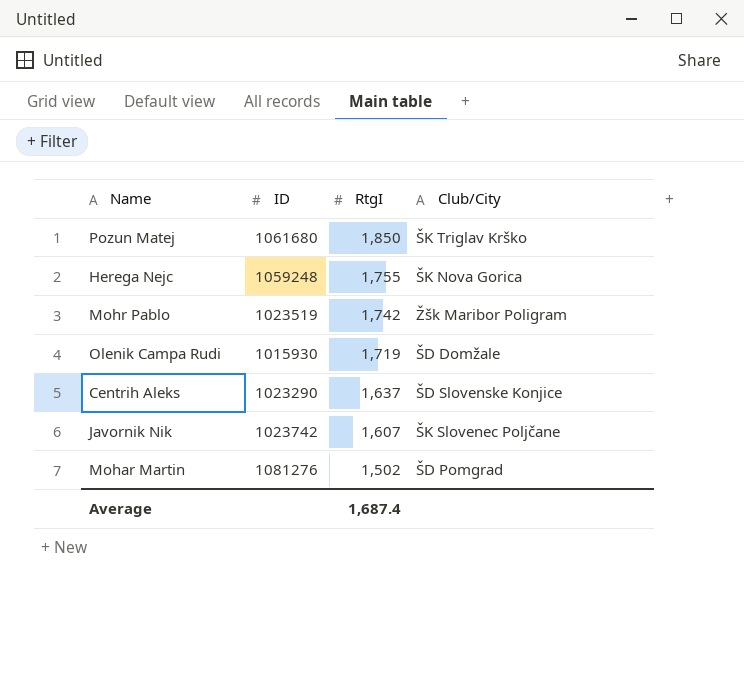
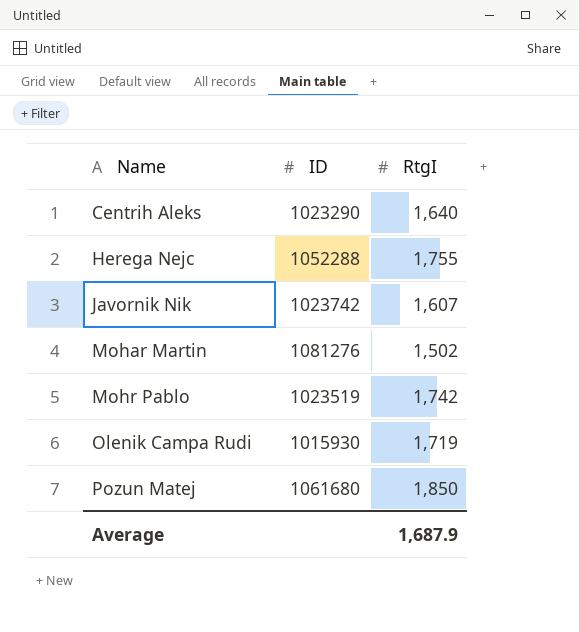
row order: RtgI descending -> Name ascending
column Club/City | position: 4 -> none
Centrih Aleks | RtgI: 1,637 -> 1,640
Herega Nejc | ID: 1059248 -> 1052288
Average | RtgI: 1,687.4 -> 1,687.9

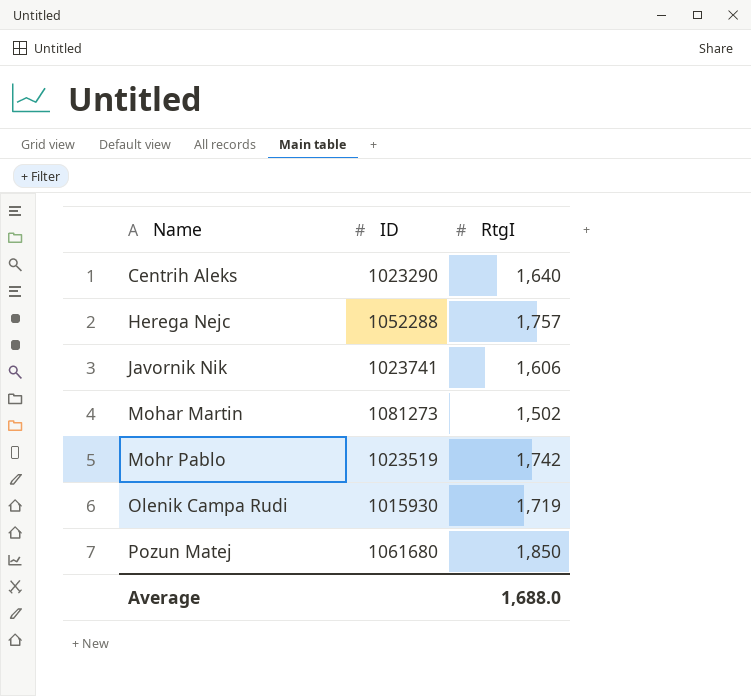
Herega Nejc | RtgI: 1,755 -> 1,757
Javornik Nik | ID: 1023742 -> 1023741
Javornik Nik | RtgI: 1,607 -> 1,606
Mohar Martin | ID: 1081276 -> 1081273
Average | RtgI: 1,687.9 -> 1,688.0

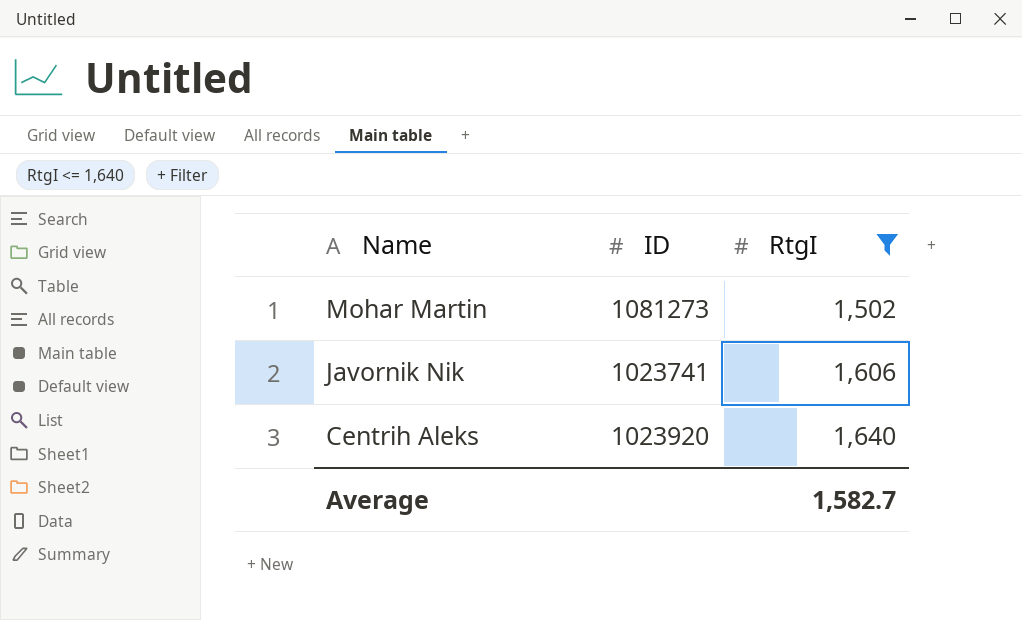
filter: none -> RtgI <= 1,640
row order: Name ascending -> Name descending
Centrih Aleks | ID: 1023290 -> 1023920
Average | RtgI: 1,688.0 -> 1,582.7

